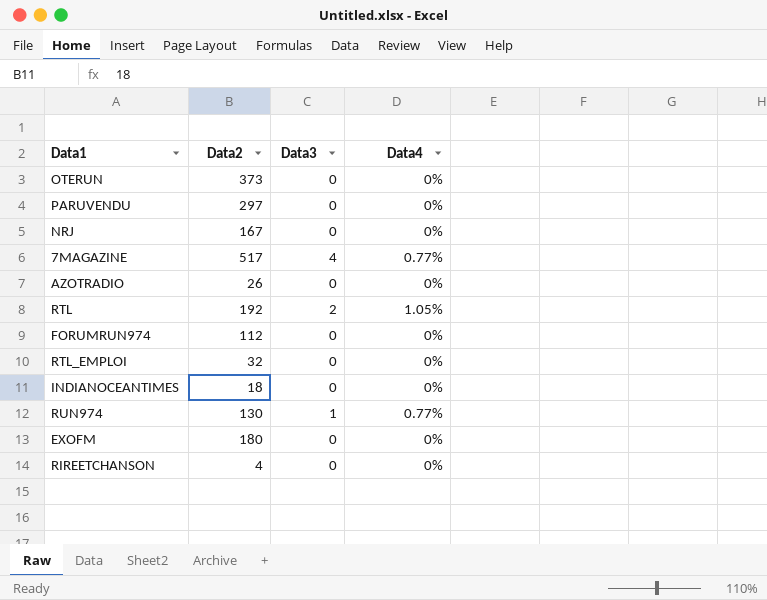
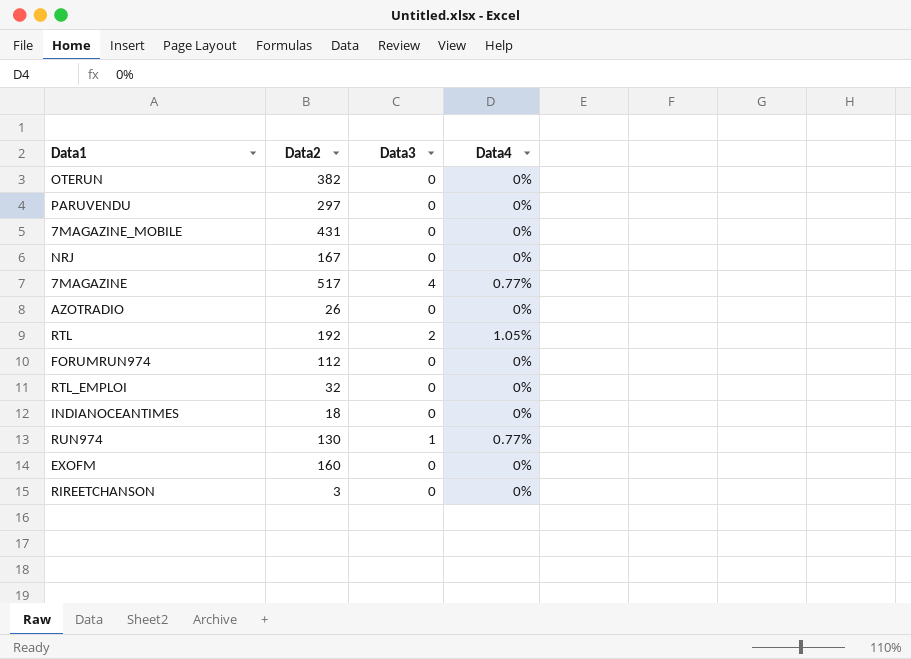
OTERUN | Data2: 373 -> 382
row 7MAGAZINE_MOBILE: none -> 431 | 0 | 0%
EXOFM | Data2: 180 -> 160
RIREETCHANSON | Data2: 4 -> 3

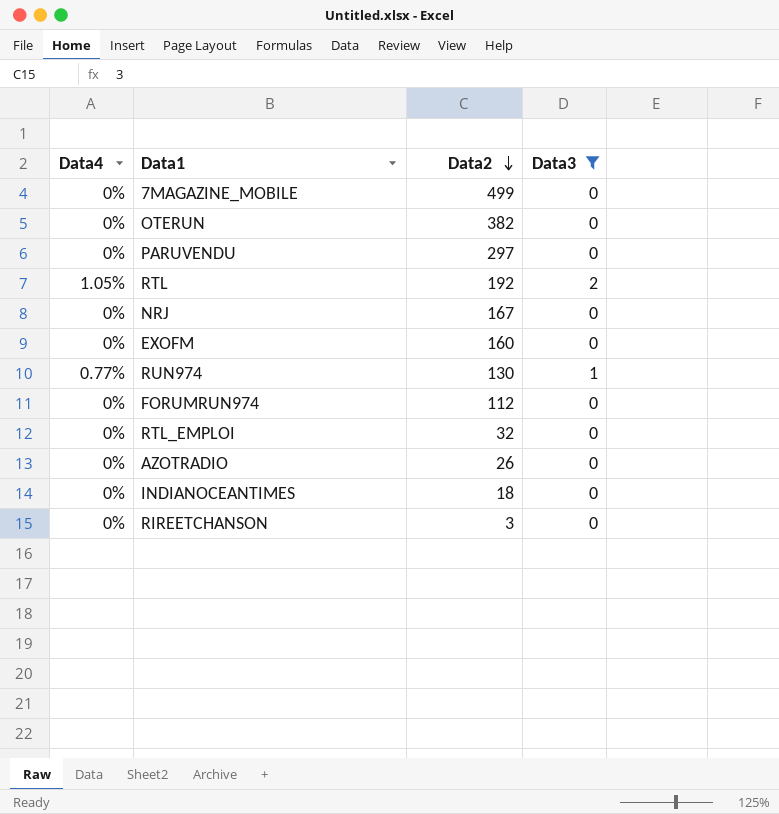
filter: none -> Data3 != 4
row order: none -> Data2 descending
column Data4 | position: 4 -> 1
7MAGAZINE_MOBILE | Data2: 431 -> 499

